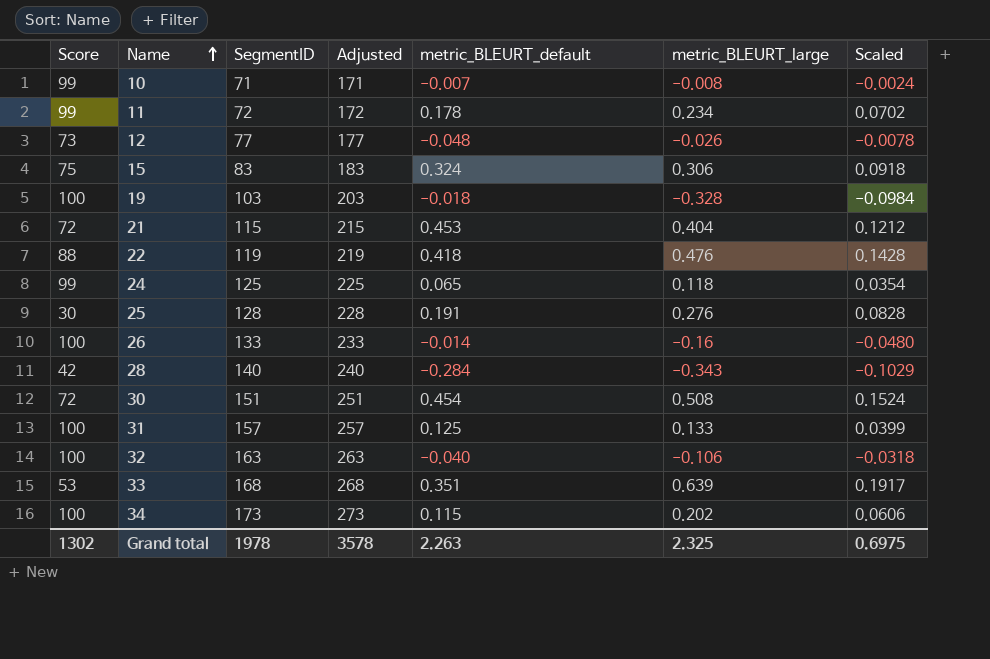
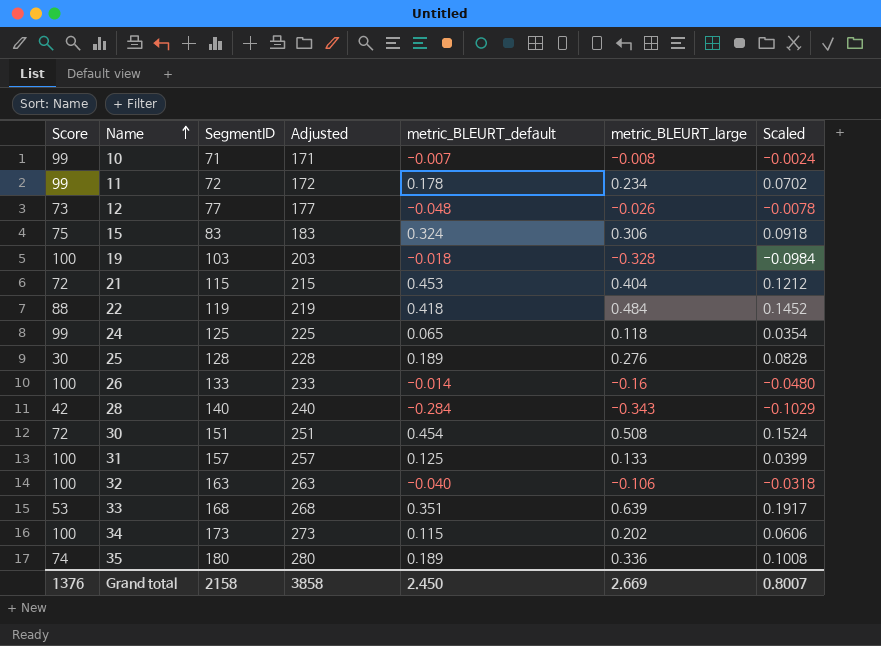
22 | metric_BLEURT_large: 0.476 -> 0.484
22 | Scaled: 0.1428 -> 0.1452
25 | metric_BLEURT_default: 0.191 -> 0.189
row 35: none -> 74 | 180 | 280 | 0.189 | 0.336 | 0.1008
Grand total | Score: 1302 -> 1376
Grand total | SegmentID: 1978 -> 2158
Grand total | Adjusted: 3578 -> 3858
Grand total | metric_BLEURT_default: 2.263 -> 2.450
Grand total | metric_BLEURT_large: 2.325 -> 2.669
Grand total | Scaled: 0.6975 -> 0.8007

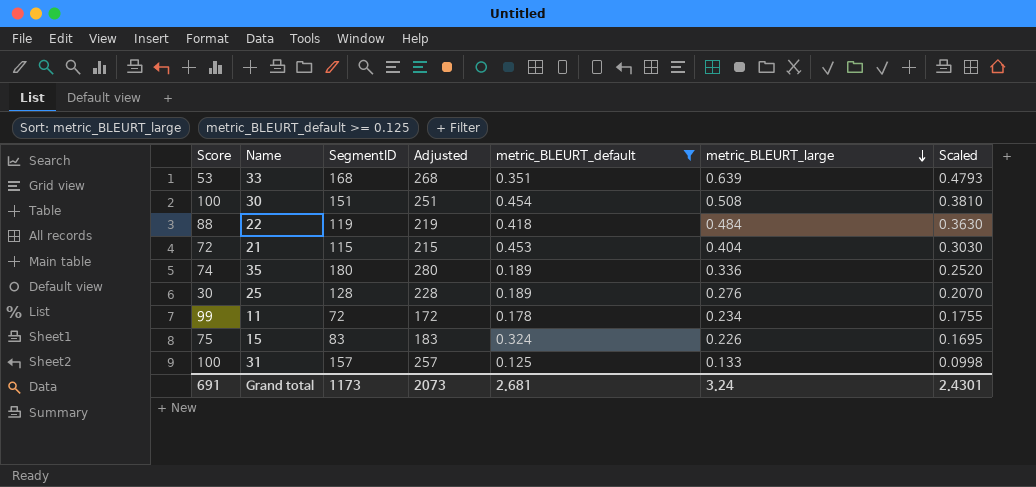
filter: none -> metric_BLEURT_default >= 0.125
row order: Name ascending -> metric_BLEURT_large descending
column Scaled | formula: [metric_BLEURT_large] * 0.3 -> [metric_BLEURT_large] * 0.75
30 | Score: 72 -> 100
15 | metric_BLEURT_large: 0.306 -> 0.226
Grand total | Score: 1376 -> 691
Grand total | SegmentID: 2158 -> 1173
Grand total | Adjusted: 3858 -> 2073
Grand total | metric_BLEURT_default: 2.450 -> 2.681
Grand total | metric_BLEURT_large: 2.669 -> 3.24
Grand total | Scaled: 0.8007 -> 2.4301

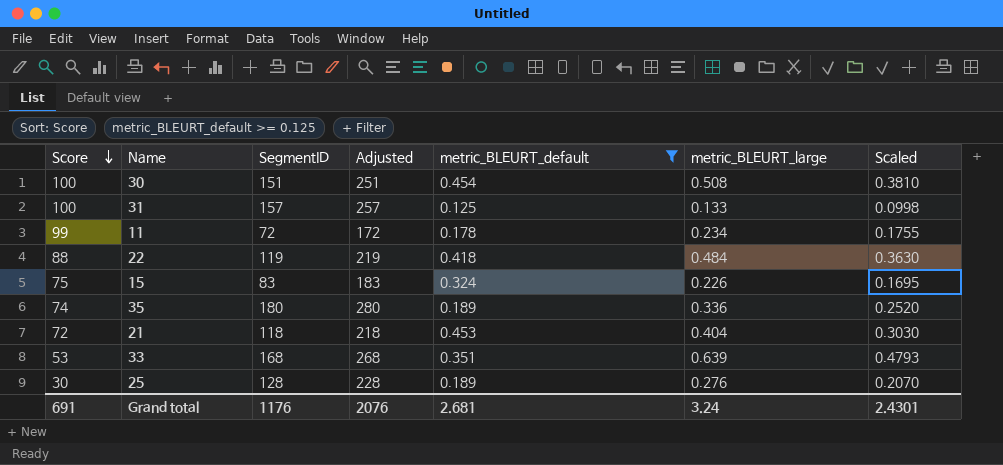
row order: metric_BLEURT_large descending -> Score descending
21 | SegmentID: 115 -> 118
21 | Adjusted: 215 -> 218
Grand total | SegmentID: 1173 -> 1176
Grand total | Adjusted: 2073 -> 2076

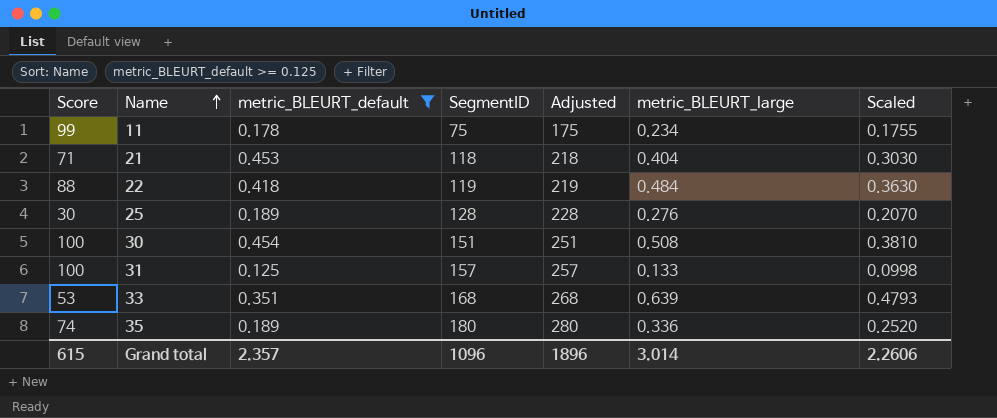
row order: Score descending -> Name ascending
column metric_BLEURT_default | position: 5 -> 3
row 15: 75 | 83 | 183 | 0.324 | 0.226 | 0.1695 -> none
11 | SegmentID: 72 -> 75
11 | Adjusted: 172 -> 175
21 | Score: 72 -> 71
Grand total | Score: 691 -> 615
Grand total | metric_BLEURT_default: 2.681 -> 2.357
Grand total | SegmentID: 1176 -> 1096
Grand total | Adjusted: 2076 -> 1896
Grand total | metric_BLEURT_large: 3.24 -> 3.014
Grand total | Scaled: 2.4301 -> 2.2606

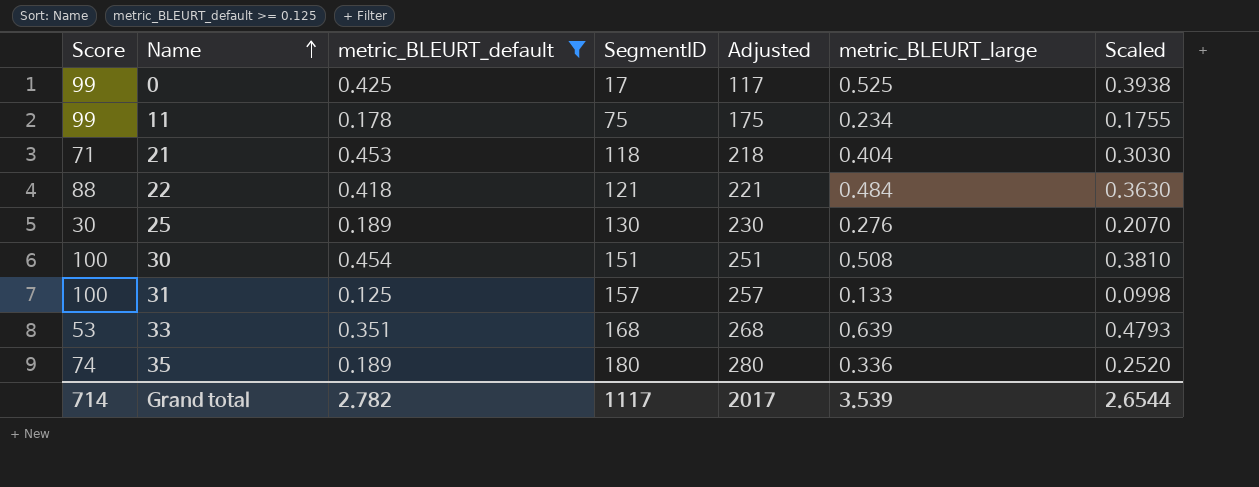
row 0: none -> 99 | 0.425 | 17 | 117 | 0.525 | 0.3938
22 | SegmentID: 119 -> 121
22 | Adjusted: 219 -> 221
25 | SegmentID: 128 -> 130
25 | Adjusted: 228 -> 230
Grand total | Score: 615 -> 714
Grand total | metric_BLEURT_default: 2.357 -> 2.782
Grand total | SegmentID: 1096 -> 1117
Grand total | Adjusted: 1896 -> 2017
Grand total | metric_BLEURT_large: 3.014 -> 3.539
Grand total | Scaled: 2.2606 -> 2.6544

